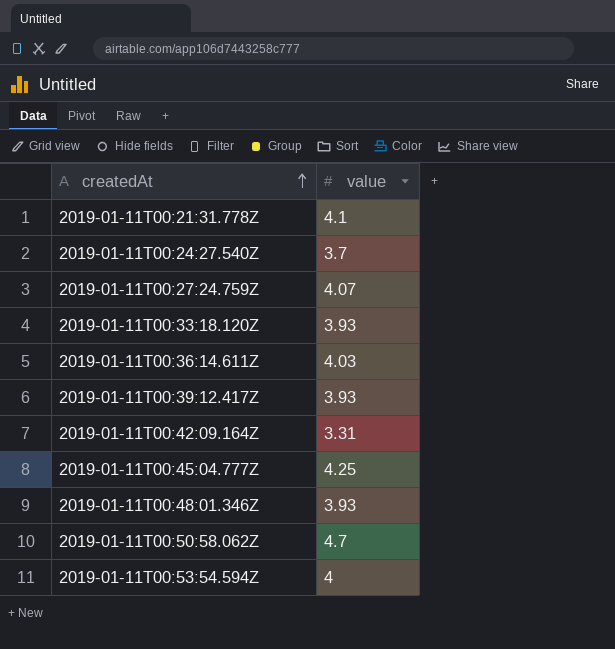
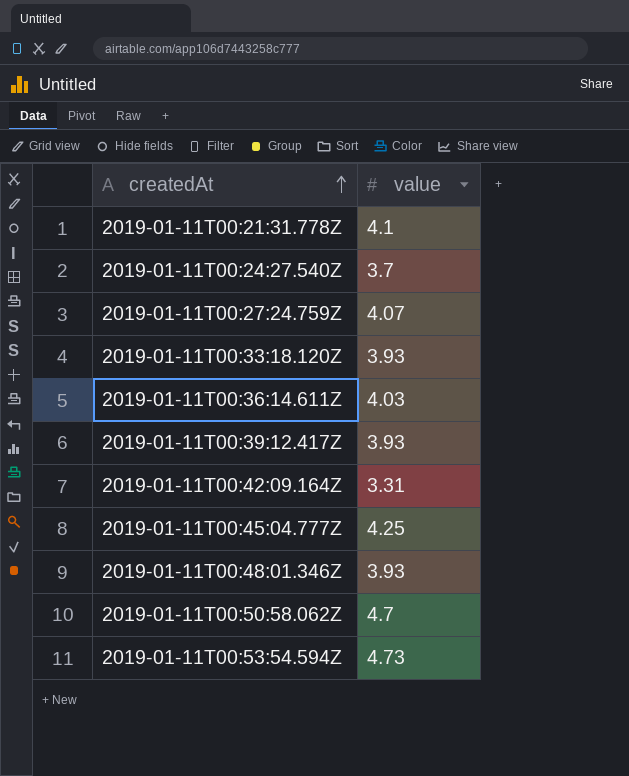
2019-01-11T00:53:54.594Z | value: 4 -> 4.73

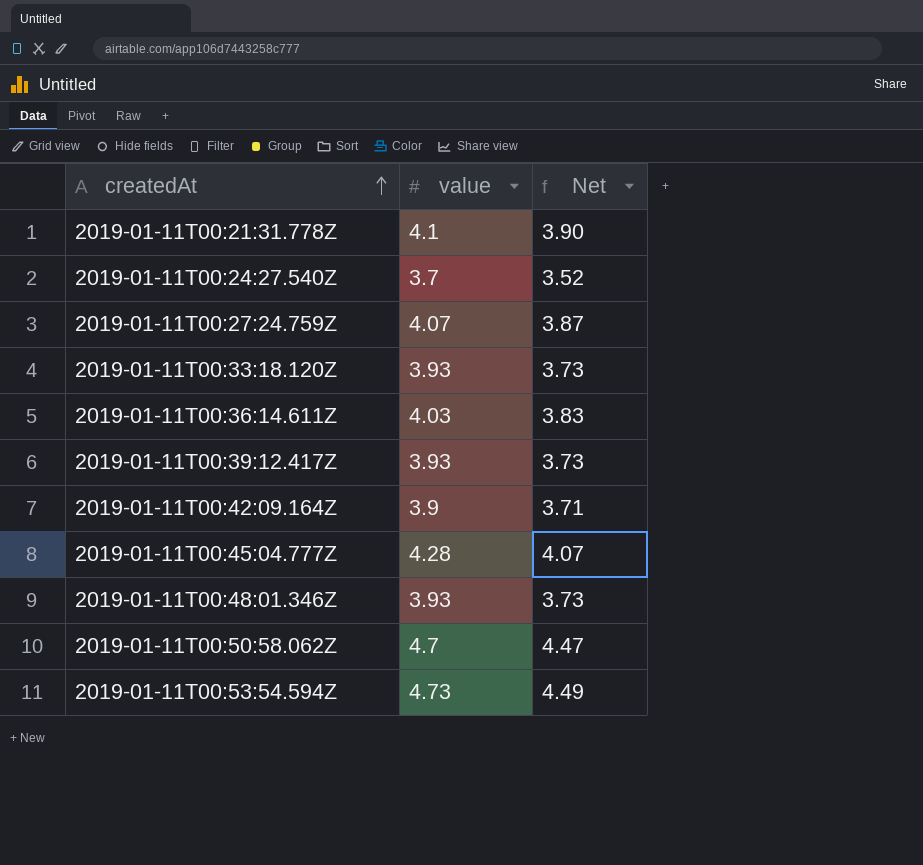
column Net | formula: none -> [value] * 0.95
2019-01-11T00:42:09.164Z | value: 3.31 -> 3.9
2019-01-11T00:45:04.777Z | value: 4.25 -> 4.28

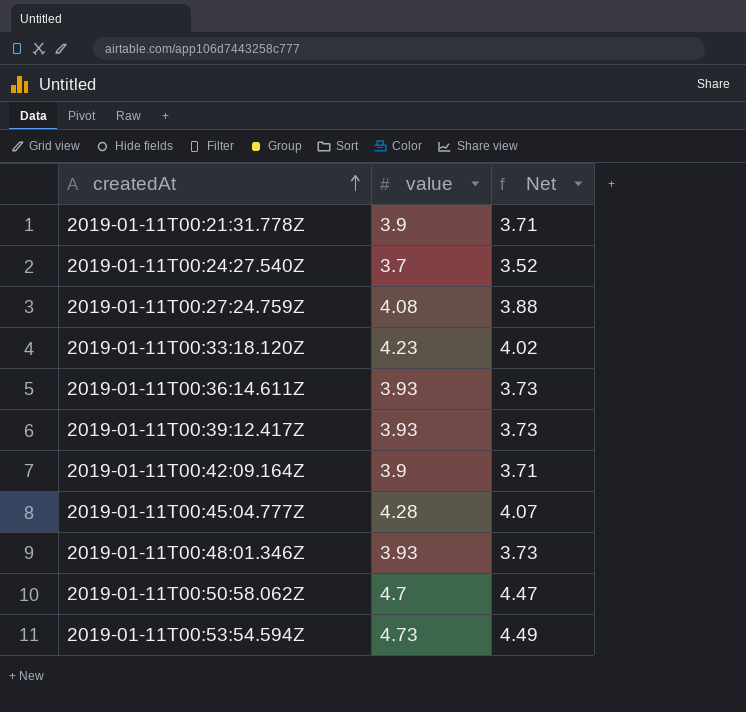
2019-01-11T00:21:31.778Z | value: 4.1 -> 3.9
2019-01-11T00:21:31.778Z | Net: 3.90 -> 3.71
2019-01-11T00:27:24.759Z | value: 4.07 -> 4.08
2019-01-11T00:27:24.759Z | Net: 3.87 -> 3.88
2019-01-11T00:33:18.120Z | value: 3.93 -> 4.23
2019-01-11T00:33:18.120Z | Net: 3.73 -> 4.02
2019-01-11T00:36:14.611Z | value: 4.03 -> 3.93
2019-01-11T00:36:14.611Z | Net: 3.83 -> 3.73

